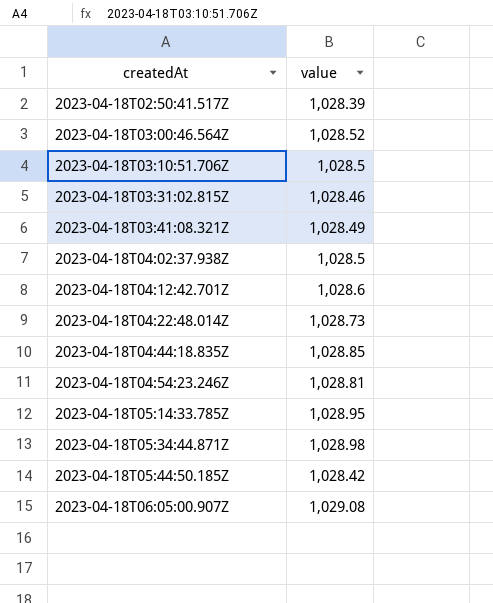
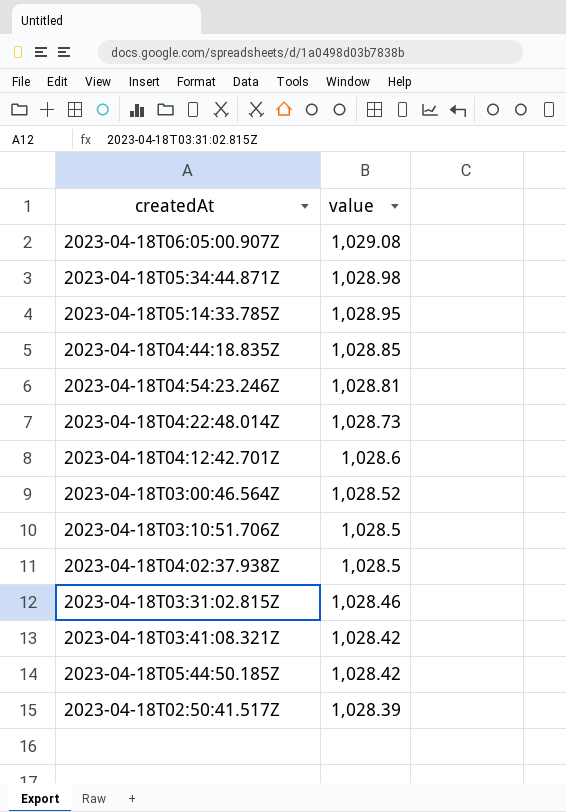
row order: createdAt ascending -> value descending
2023-04-18T03:41:08.321Z | value: 1,028.49 -> 1,028.42

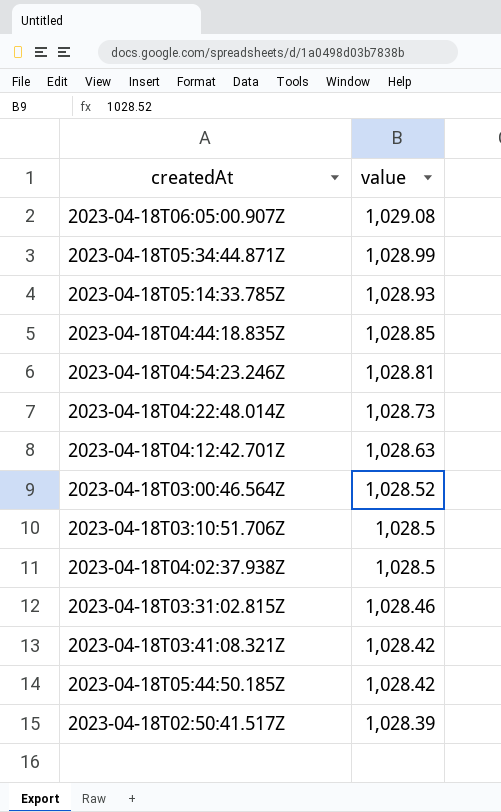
2023-04-18T05:34:44.871Z | value: 1,028.98 -> 1,028.99
2023-04-18T05:14:33.785Z | value: 1,028.95 -> 1,028.93
2023-04-18T04:12:42.701Z | value: 1,028.6 -> 1,028.63

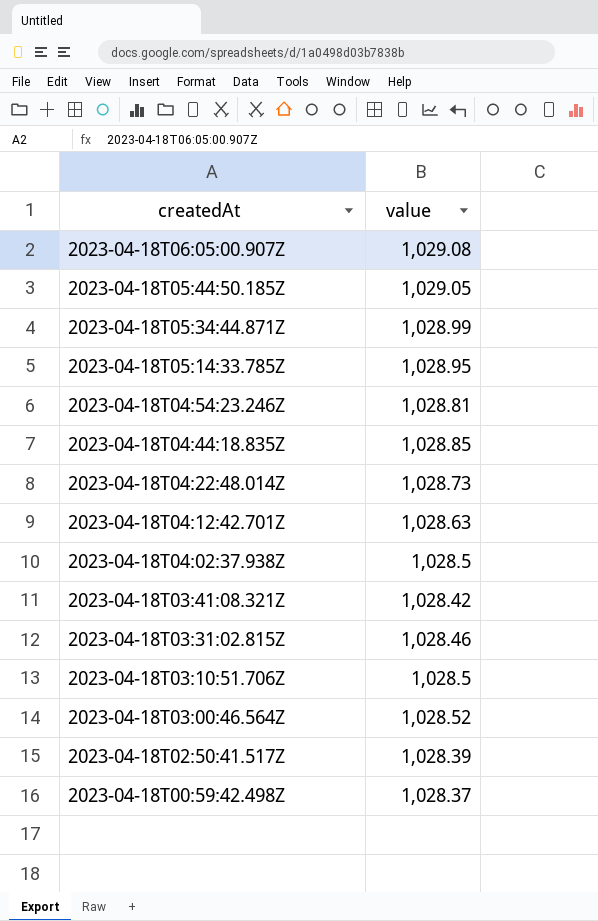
row order: value descending -> createdAt descending
2023-04-18T05:44:50.185Z | value: 1,028.42 -> 1,029.05
2023-04-18T05:14:33.785Z | value: 1,028.93 -> 1,028.95
row 2023-04-18T00:59:42.498Z: none -> 1,028.37

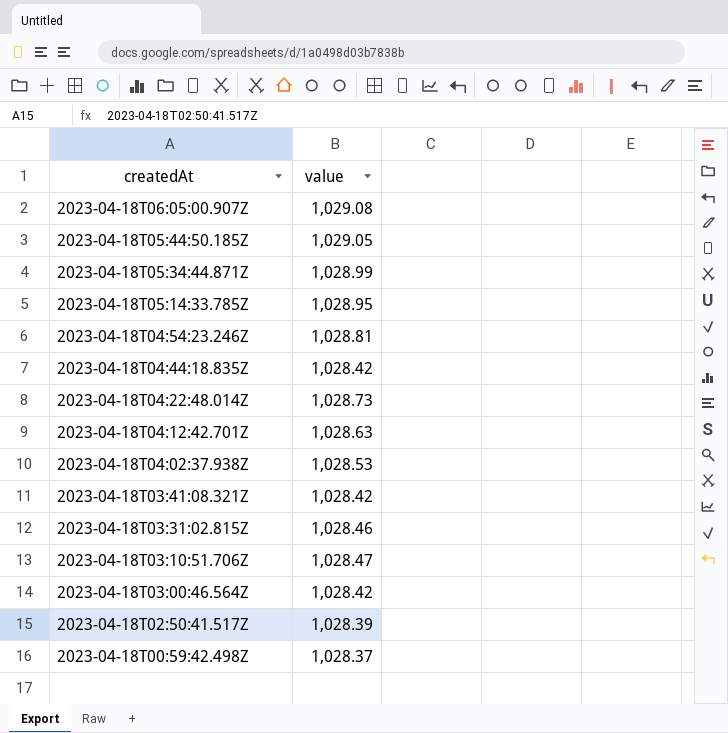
2023-04-18T04:44:18.835Z | value: 1,028.85 -> 1,028.42
2023-04-18T04:02:37.938Z | value: 1,028.5 -> 1,028.53
2023-04-18T03:10:51.706Z | value: 1,028.5 -> 1,028.47
2023-04-18T03:00:46.564Z | value: 1,028.52 -> 1,028.42

